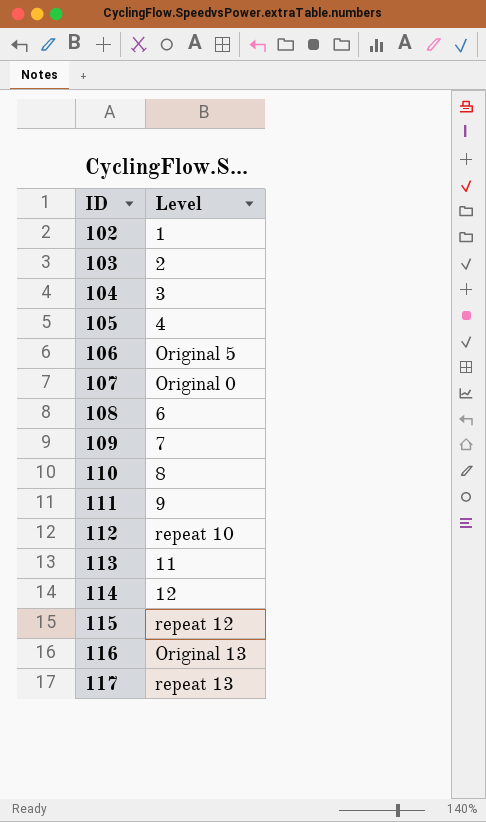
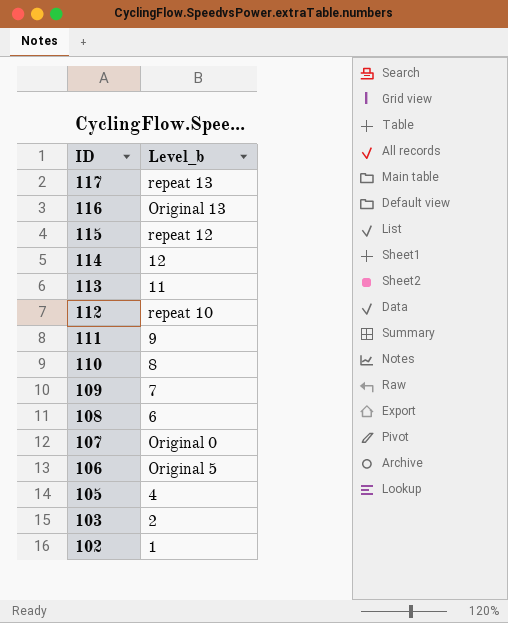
row order: ID ascending -> ID descending
column name: Level -> Level_b
row 104: 3 -> none

